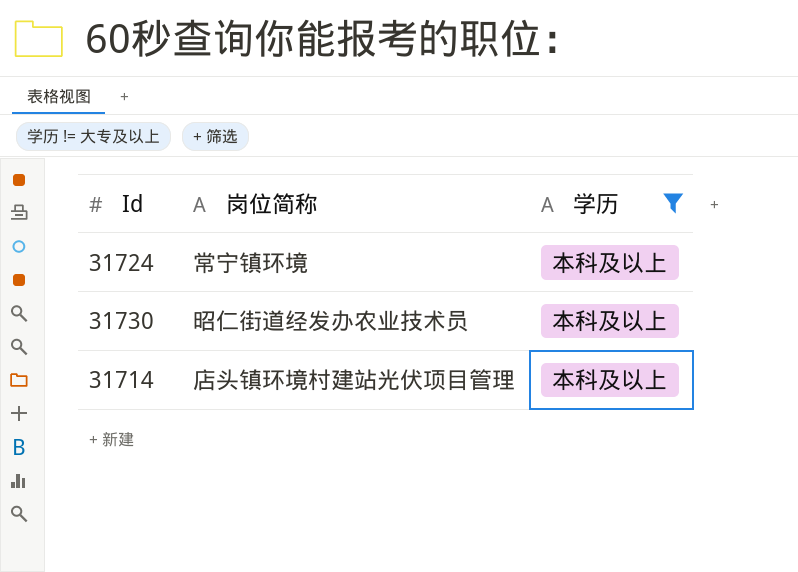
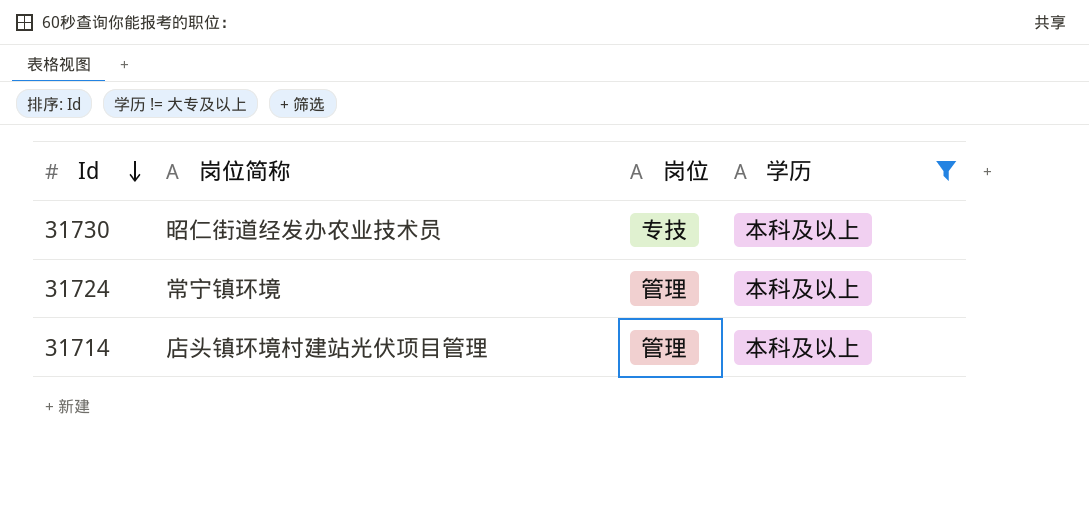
row order: none -> Id descending
column 岗位 | position: none -> 3

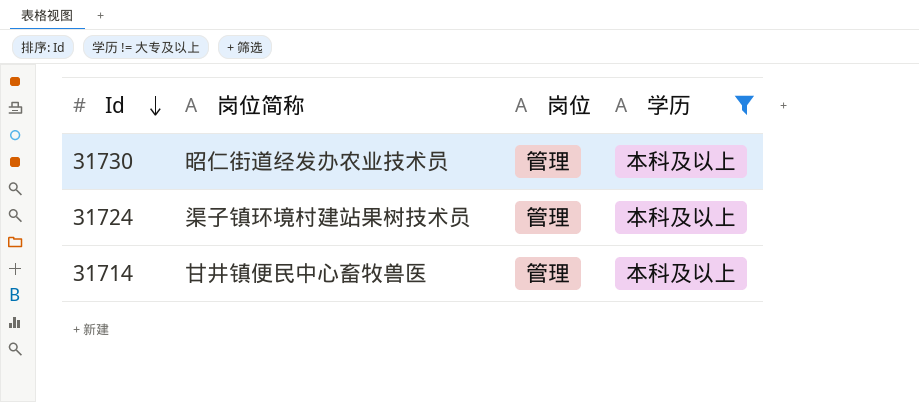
31730 | 岗位: 专技 -> 管理
31724 | 岗位简称: 常宁镇环境 -> 渠子镇环境村建站果树技术员
31714 | 岗位简称: 店头镇环境村建站光伏项目管理 -> 甘井镇便民中心畜牧兽医

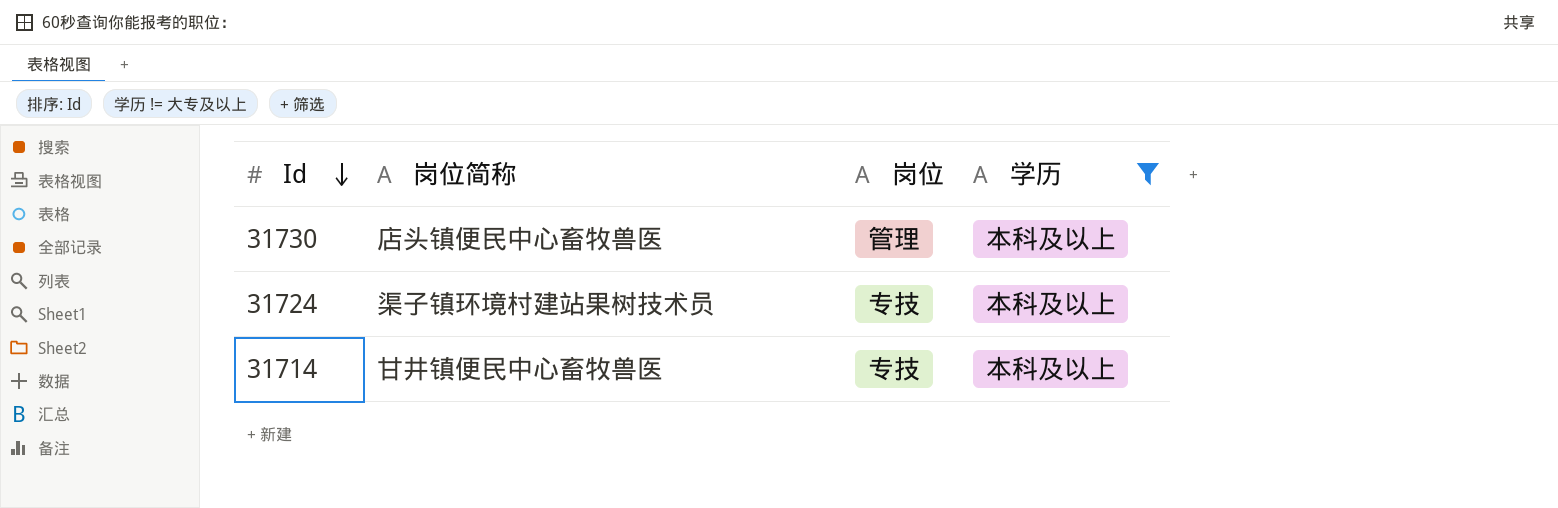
31730 | 岗位简称: 昭仁街道经发办农业技术员 -> 店头镇便民中心畜牧兽医
31724 | 岗位: 管理 -> 专技
31714 | 岗位: 管理 -> 专技

